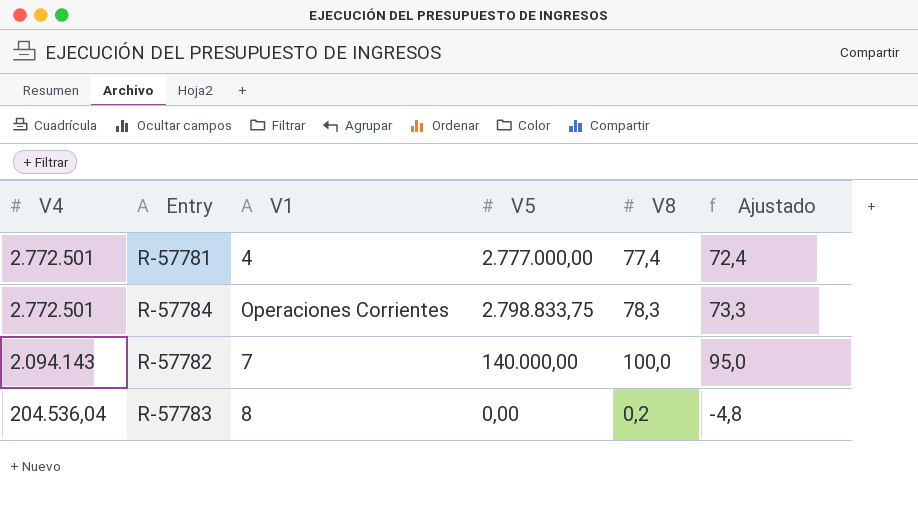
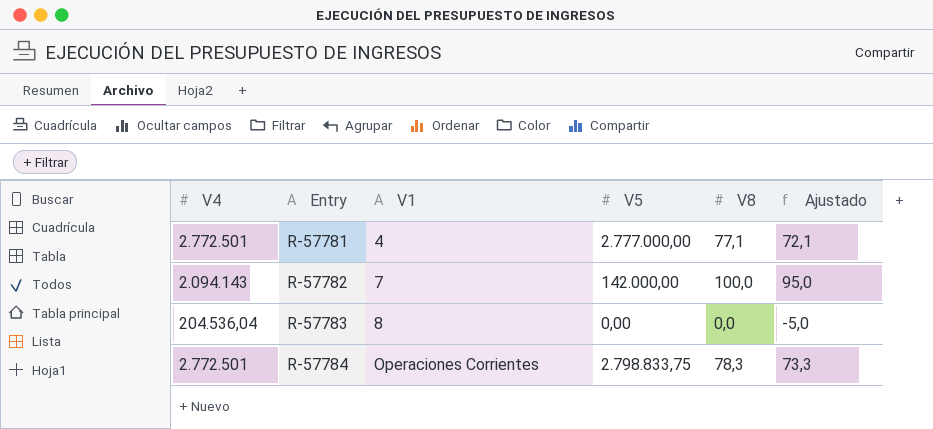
row order: V4 descending -> Entry ascending
R-57781 | V8: 77,4 -> 77,1
R-57781 | Ajustado: 72,4 -> 72,1
R-57782 | V5: 140.000,00 -> 142.000,00
R-57783 | V8: 0,2 -> 0,0
R-57783 | Ajustado: -4,8 -> -5,0

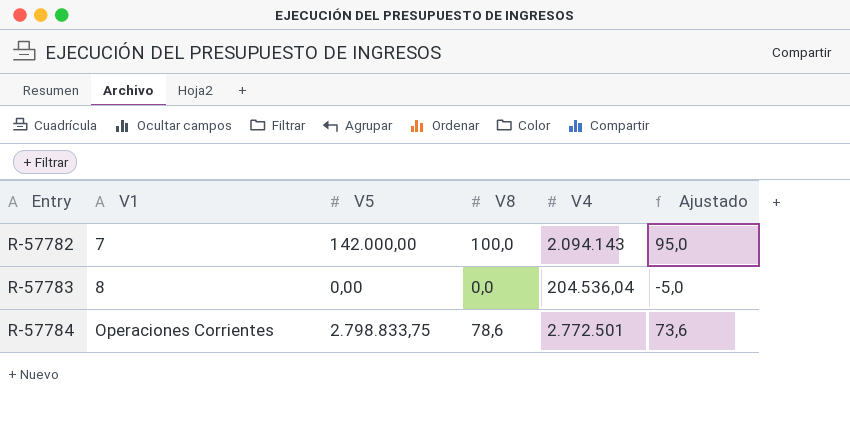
column V4 | position: 1 -> 5
row R-57781: 2.772.501 | 4 | 2.777.000,00 | 77,1 | 72,1 -> none
R-57784 | V8: 78,3 -> 78,6
R-57784 | Ajustado: 73,3 -> 73,6

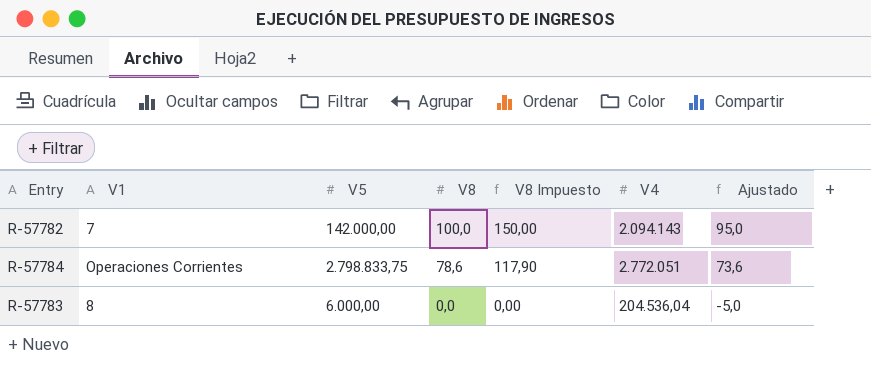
row order: Entry ascending -> V8 descending
column V8 Impuesto | formula: none -> [V8] * 1,5
R-57784 | V4: 2.772.501 -> 2.772.051
R-57783 | V5: 0,00 -> 6.000,00

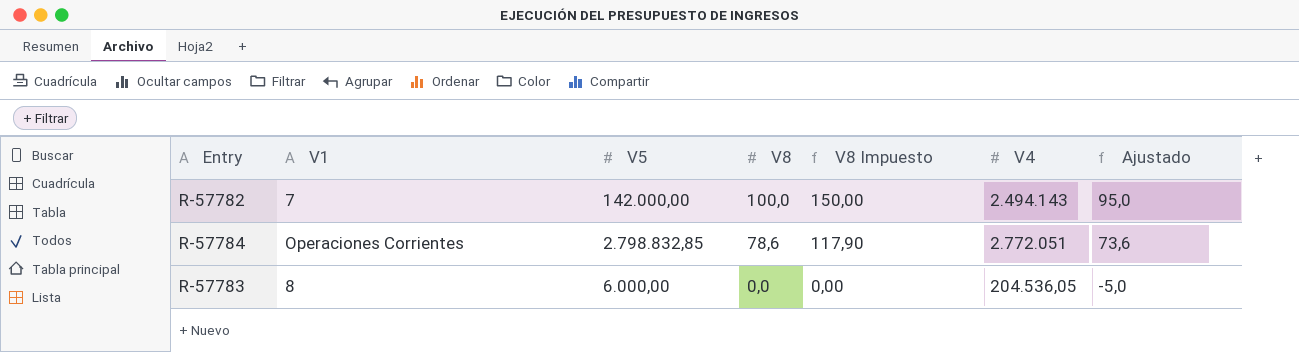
R-57782 | V4: 2.094.143 -> 2.494.143
R-57784 | V5: 2.798.833,75 -> 2.798.832,85
R-57783 | V4: 204.536,04 -> 204.536,05

